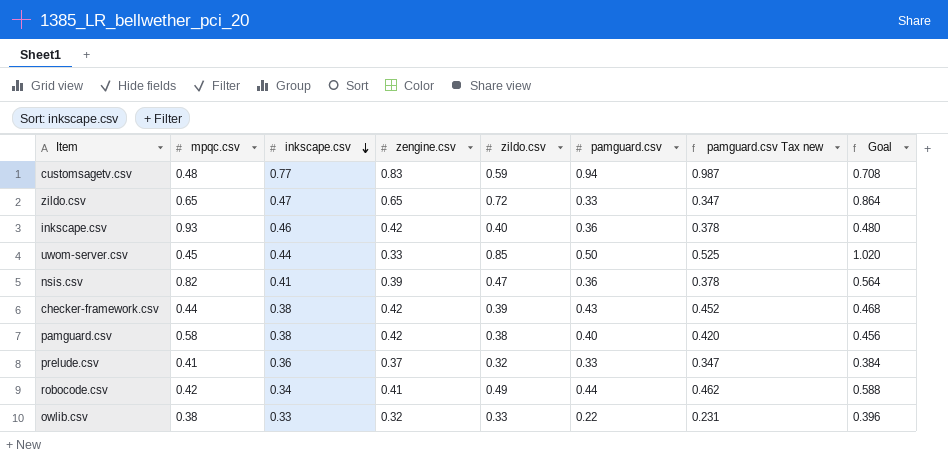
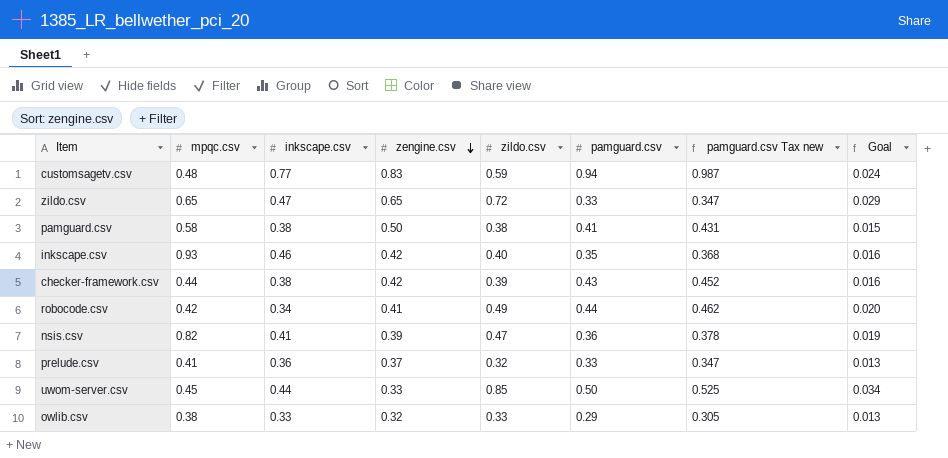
row order: inkscape.csv descending -> zengine.csv descending
column Goal | formula: [zildo.csv] * 1.2 -> [zildo.csv] * 0.04
pamguard.csv | zengine.csv: 0.42 -> 0.50
pamguard.csv | pamguard.csv: 0.40 -> 0.41
pamguard.csv | pamguard.csv Tax new: 0.420 -> 0.431
inkscape.csv | pamguard.csv: 0.36 -> 0.35
inkscape.csv | pamguard.csv Tax new: 0.378 -> 0.368
owlib.csv | pamguard.csv: 0.22 -> 0.29
owlib.csv | pamguard.csv Tax new: 0.231 -> 0.305

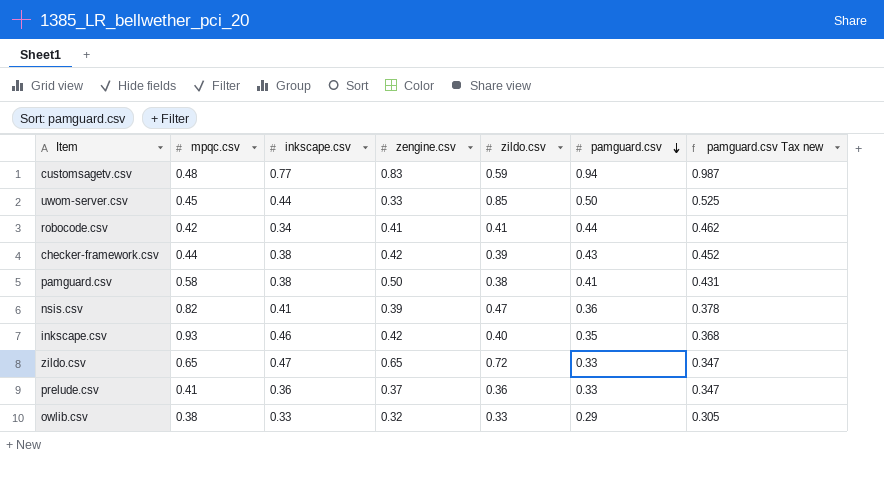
row order: zengine.csv descending -> pamguard.csv descending
column Goal | formula: [zildo.csv] * 0.04 -> none
robocode.csv | zildo.csv: 0.49 -> 0.41
prelude.csv | zildo.csv: 0.32 -> 0.36

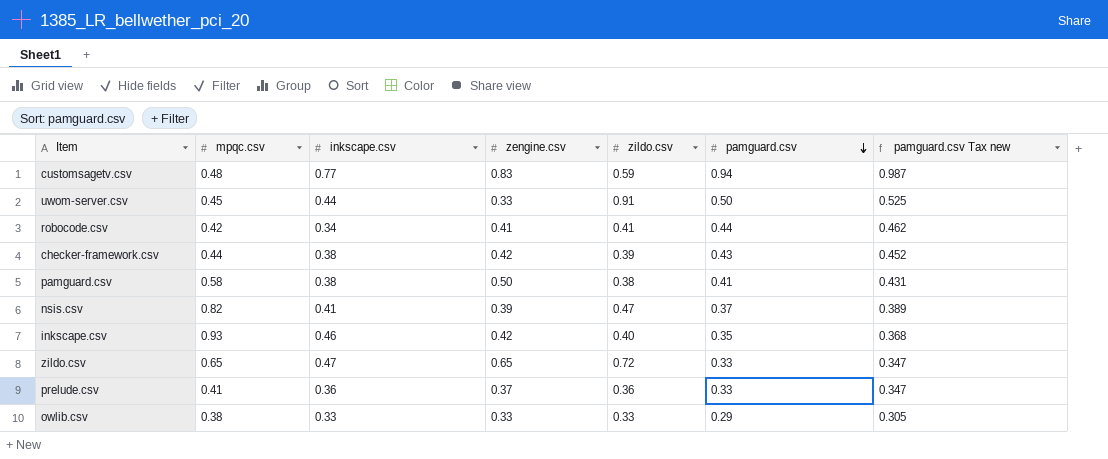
uwom-server.csv | zildo.csv: 0.85 -> 0.91
nsis.csv | pamguard.csv: 0.36 -> 0.37
nsis.csv | pamguard.csv Tax new: 0.378 -> 0.389
owlib.csv | zengine.csv: 0.32 -> 0.33

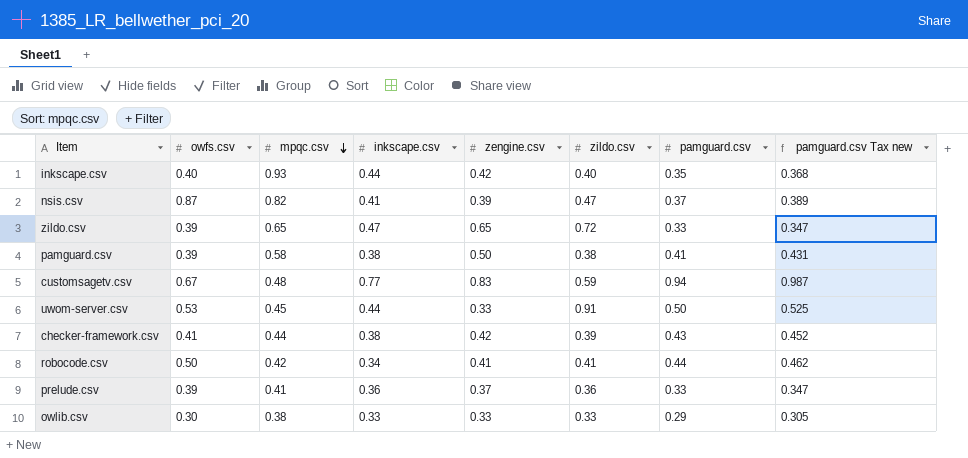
row order: pamguard.csv descending -> mpqc.csv descending
column owfs.csv | position: none -> 2
inkscape.csv | inkscape.csv: 0.46 -> 0.44

